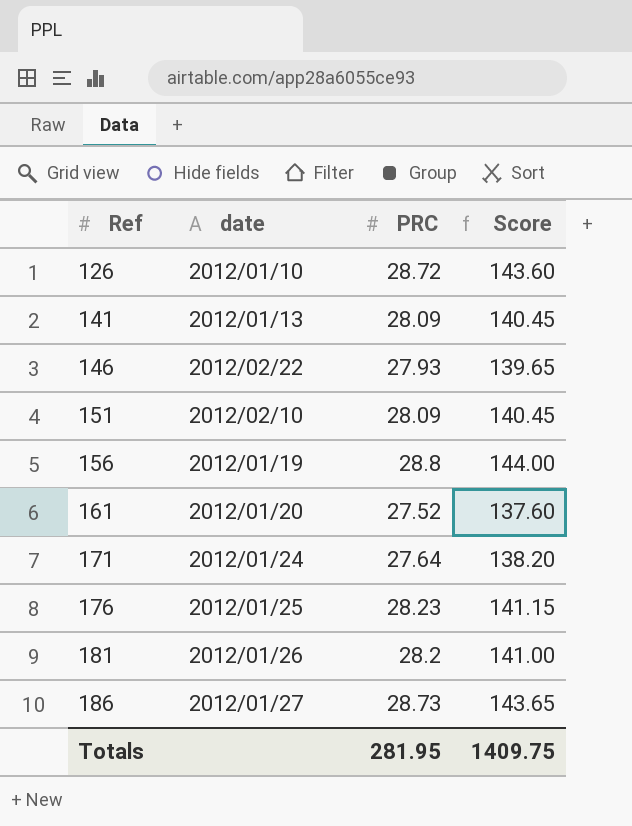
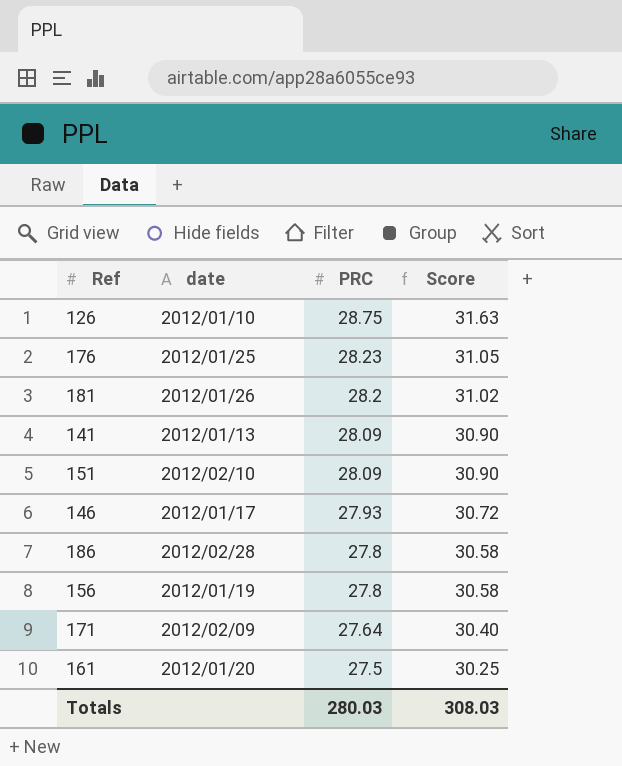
row order: Ref ascending -> PRC descending
column Score | formula: [PRC] * 5 -> [PRC] * 1.1
126 | PRC: 28.72 -> 28.75
146 | date: 2012/02/22 -> 2012/01/17
186 | date: 2012/01/27 -> 2012/02/28
186 | PRC: 28.73 -> 27.8
156 | PRC: 28.8 -> 27.8
171 | date: 2012/01/24 -> 2012/02/09
161 | PRC: 27.52 -> 27.5
Totals | PRC: 281.95 -> 280.03
Totals | Score: 1409.75 -> 308.03

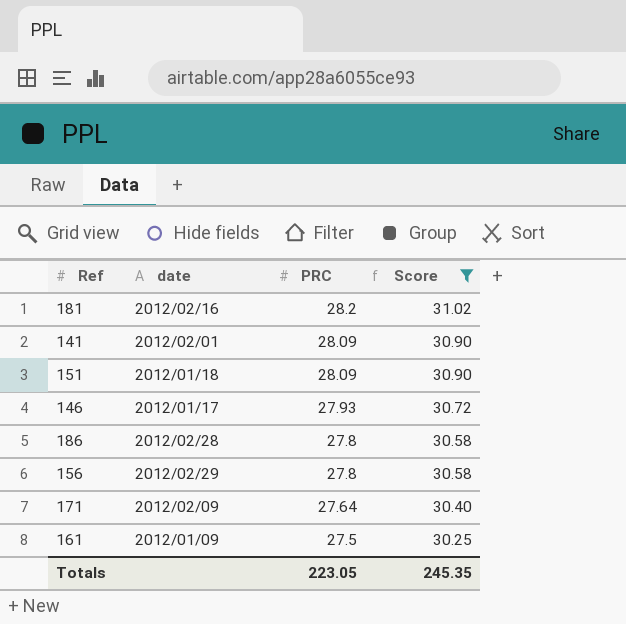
filter: none -> Score <= 31.02
181 | date: 2012/01/26 -> 2012/02/16
141 | date: 2012/01/13 -> 2012/02/01
151 | date: 2012/02/10 -> 2012/01/18
156 | date: 2012/01/19 -> 2012/02/29
161 | date: 2012/01/20 -> 2012/01/09
Totals | PRC: 280.03 -> 223.05
Totals | Score: 308.03 -> 245.35

